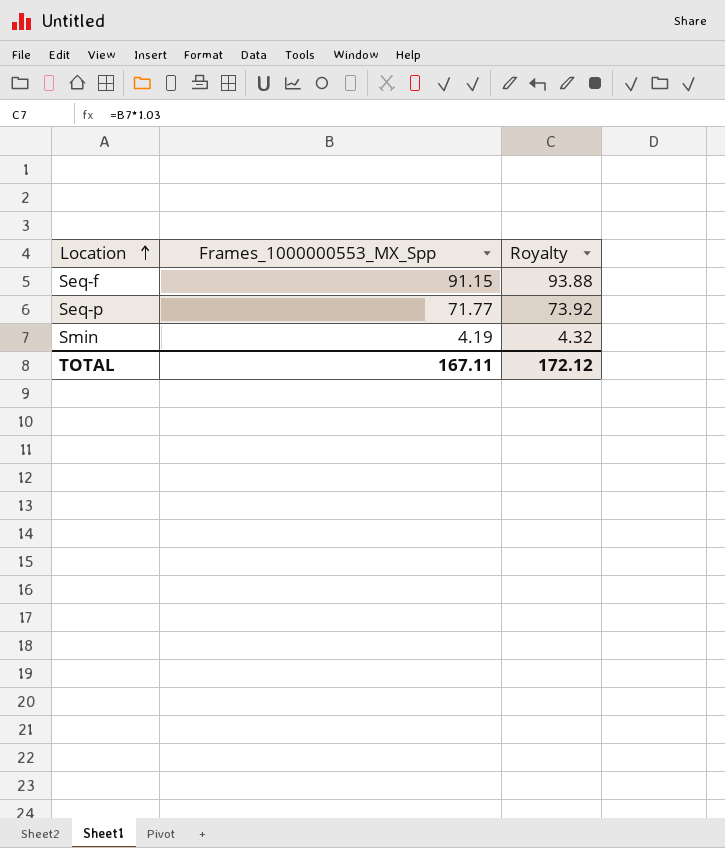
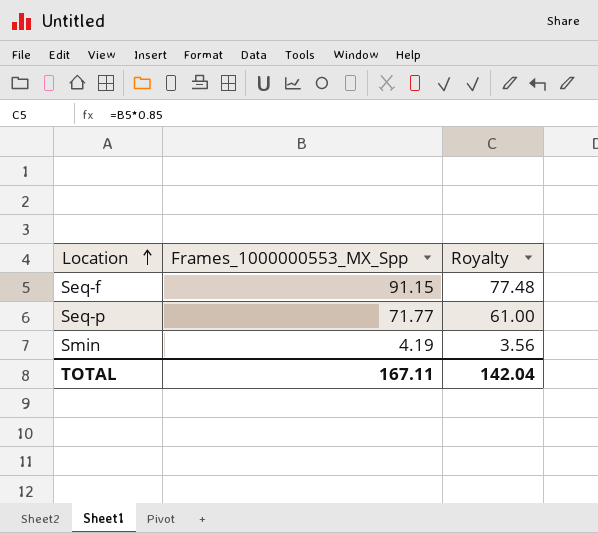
column Royalty | formula: [Frames_1000000553_MX_Spp] * 1.03 -> [Frames_1000000553_MX_Spp] * 0.85
TOTAL | Royalty: 172.12 -> 142.04

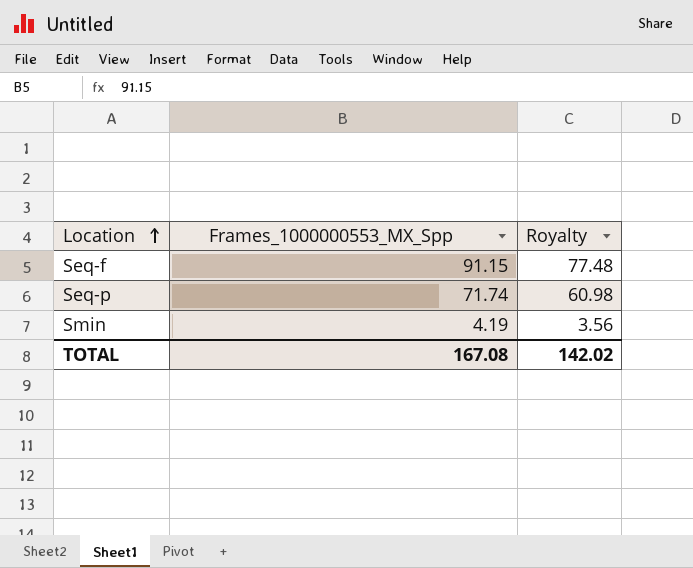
Seq-p | Frames_1000000553_MX_Spp: 71.77 -> 71.74
Seq-p | Royalty: 61.00 -> 60.98
TOTAL | Frames_1000000553_MX_Spp: 167.11 -> 167.08
TOTAL | Royalty: 142.04 -> 142.02

